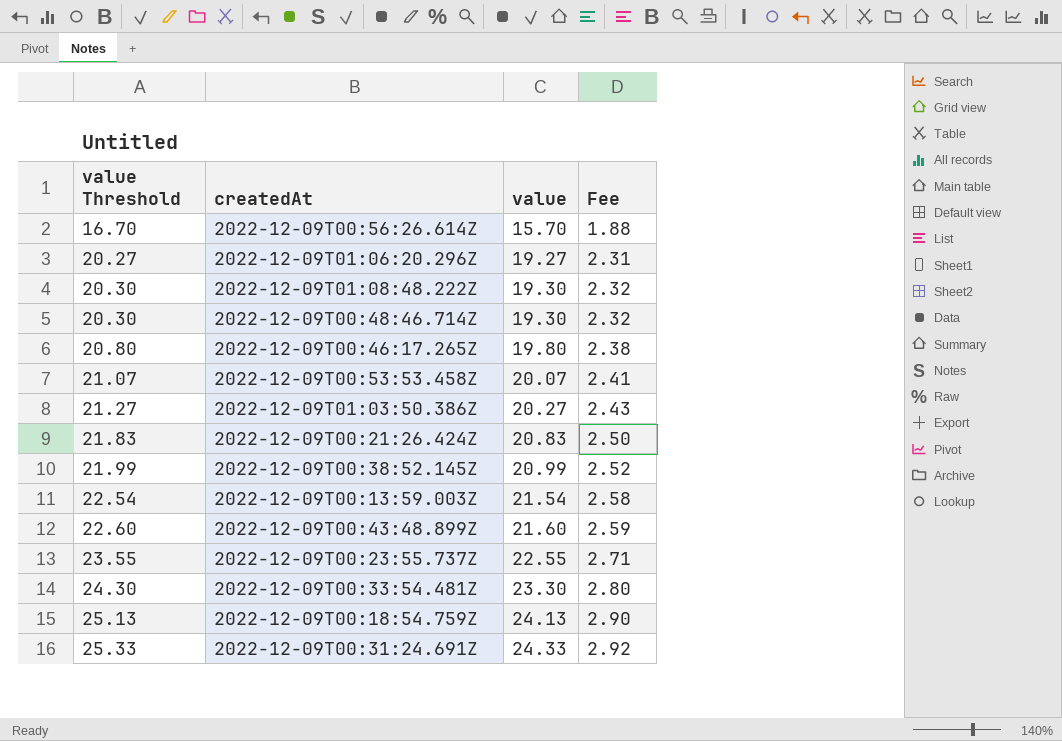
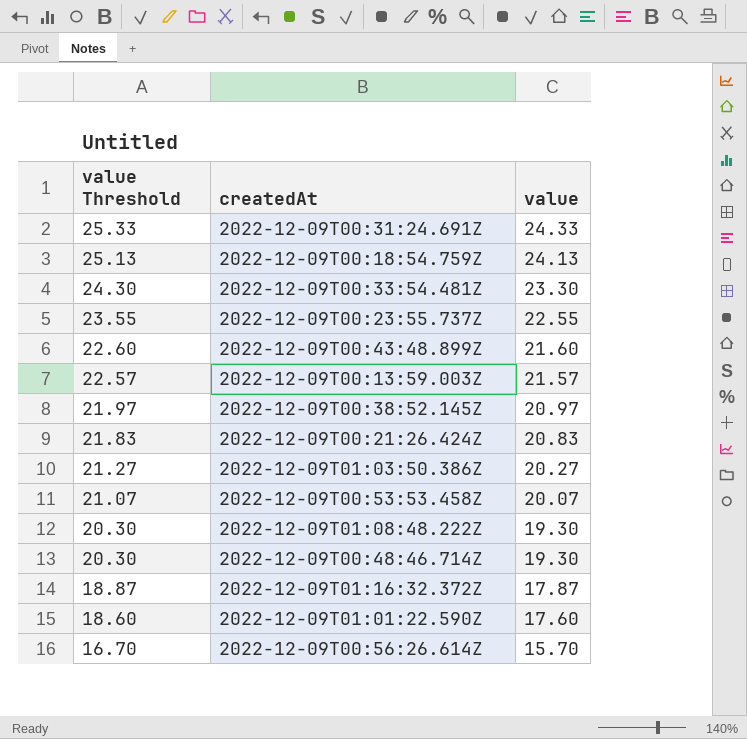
row order: value Threshold ascending -> value Threshold descending
column Fee | formula: [value] * 0.12 -> none
row 2022-12-09T01:06:20.296Z: 20.27 | 19.27 | 2.31 -> none
row 2022-12-09T00:46:17.265Z: 20.80 | 19.80 | 2.38 -> none
2022-12-09T00:13:59.003Z | value Threshold: 22.54 -> 22.57
2022-12-09T00:13:59.003Z | value: 21.54 -> 21.57
2022-12-09T00:38:52.145Z | value Threshold: 21.99 -> 21.97
2022-12-09T00:38:52.145Z | value: 20.99 -> 20.97
row 2022-12-09T01:16:32.372Z: none -> 18.87 | 17.87
row 2022-12-09T01:01:22.590Z: none -> 18.60 | 17.60

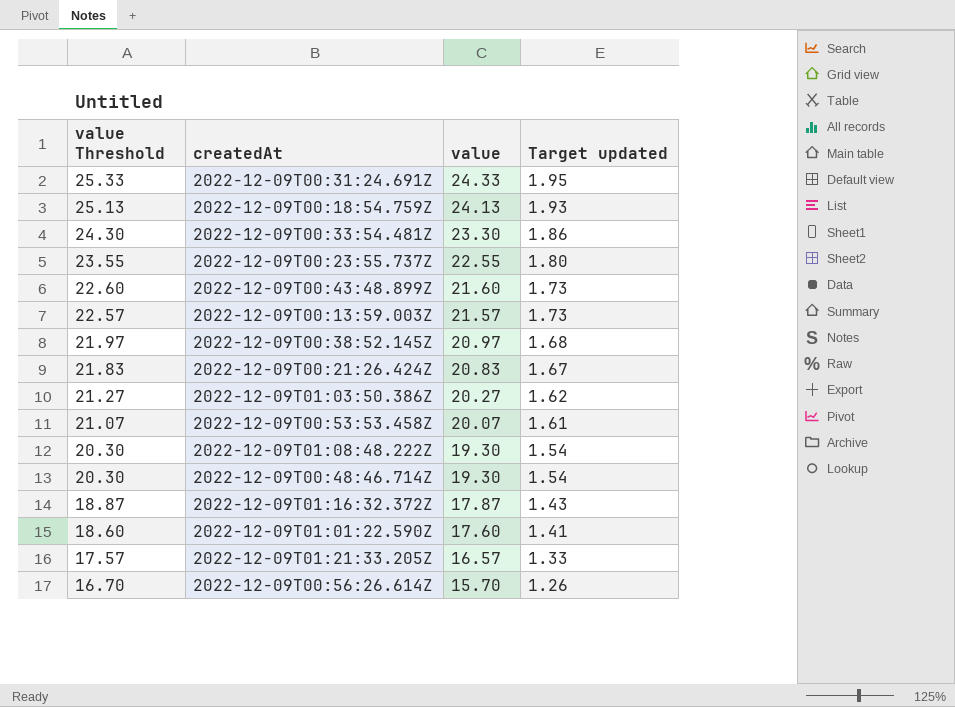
column Target updated | formula: none -> [value] * 0.08
row 2022-12-09T01:21:33.205Z: none -> 17.57 | 16.57 | 1.33

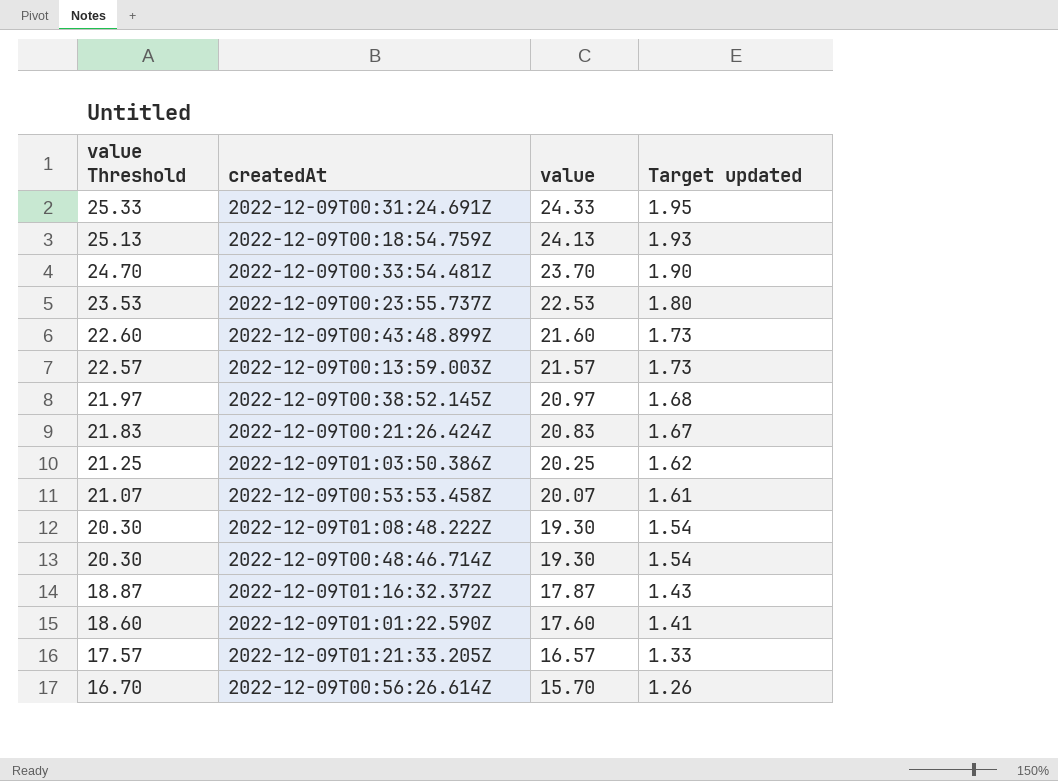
2022-12-09T00:33:54.481Z | value Threshold: 24.30 -> 24.70
2022-12-09T00:33:54.481Z | value: 23.30 -> 23.70
2022-12-09T00:33:54.481Z | Target updated: 1.86 -> 1.90
2022-12-09T00:23:55.737Z | value Threshold: 23.55 -> 23.53
2022-12-09T00:23:55.737Z | value: 22.55 -> 22.53
2022-12-09T01:03:50.386Z | value Threshold: 21.27 -> 21.25
2022-12-09T01:03:50.386Z | value: 20.27 -> 20.25

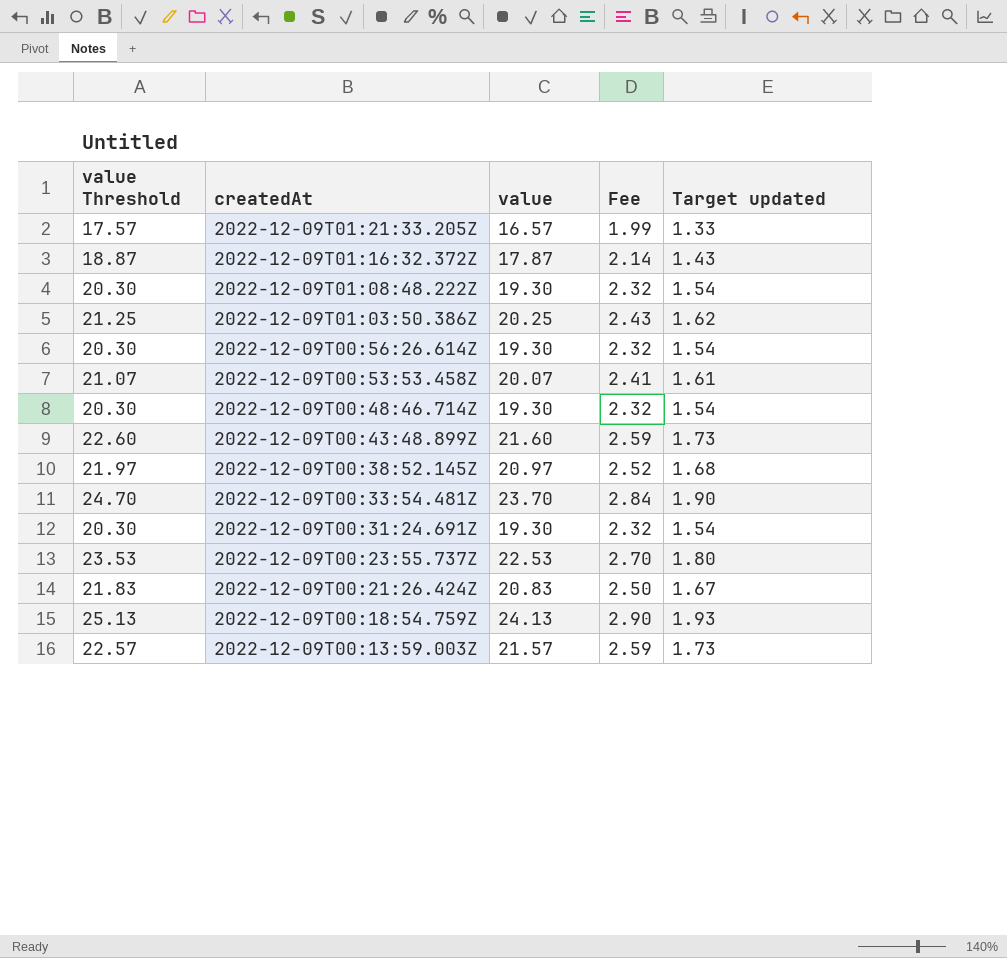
row order: value Threshold descending -> createdAt descending
column Fee | formula: none -> [value] * 0.12
row 2022-12-09T01:01:22.590Z: 18.60 | 17.60 | 1.41 -> none
2022-12-09T00:56:26.614Z | value Threshold: 16.70 -> 20.30
2022-12-09T00:56:26.614Z | value: 15.70 -> 19.30
2022-12-09T00:56:26.614Z | Target updated: 1.26 -> 1.54
2022-12-09T00:31:24.691Z | value Threshold: 25.33 -> 20.30
2022-12-09T00:31:24.691Z | value: 24.33 -> 19.30
2022-12-09T00:31:24.691Z | Target updated: 1.95 -> 1.54

